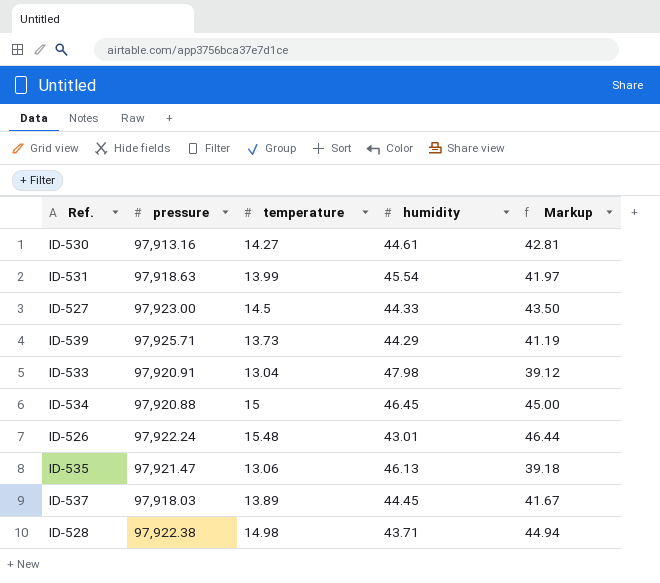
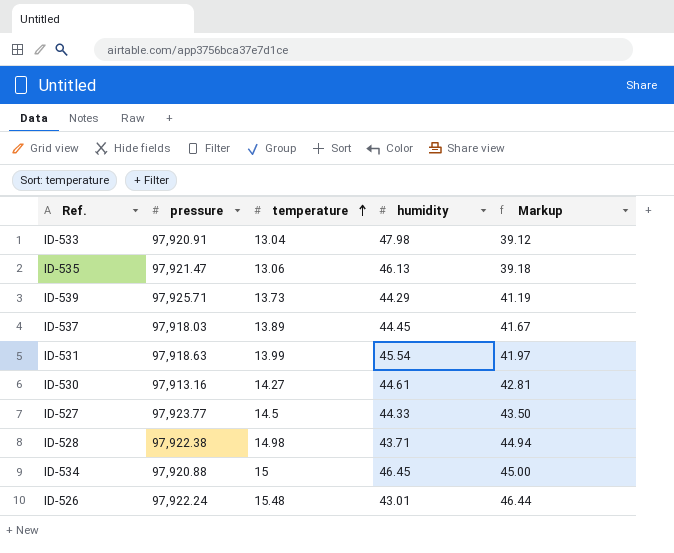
row order: none -> temperature ascending
ID-527 | pressure: 97,923.00 -> 97,923.77

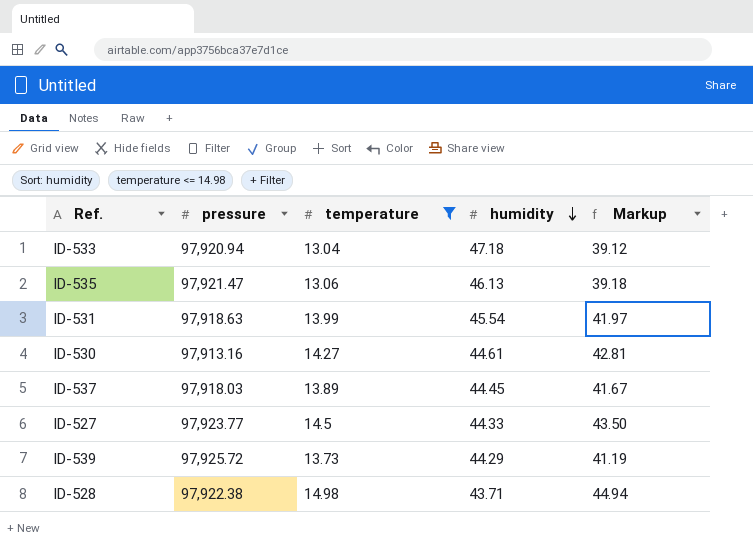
filter: none -> temperature <= 14.98
row order: temperature ascending -> humidity descending
ID-533 | pressure: 97,920.91 -> 97,920.94
ID-533 | humidity: 47.98 -> 47.18
ID-539 | pressure: 97,925.71 -> 97,925.72

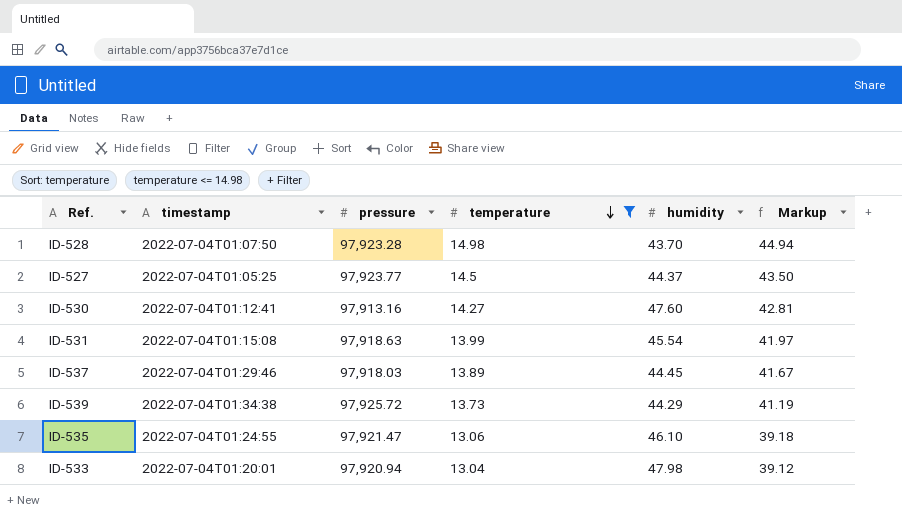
row order: humidity descending -> temperature descending
column timestamp | position: none -> 2
ID-528 | pressure: 97,922.38 -> 97,923.28
ID-528 | humidity: 43.71 -> 43.70
ID-527 | humidity: 44.33 -> 44.37
ID-530 | humidity: 44.61 -> 47.60
ID-535 | humidity: 46.13 -> 46.10
ID-533 | humidity: 47.18 -> 47.98

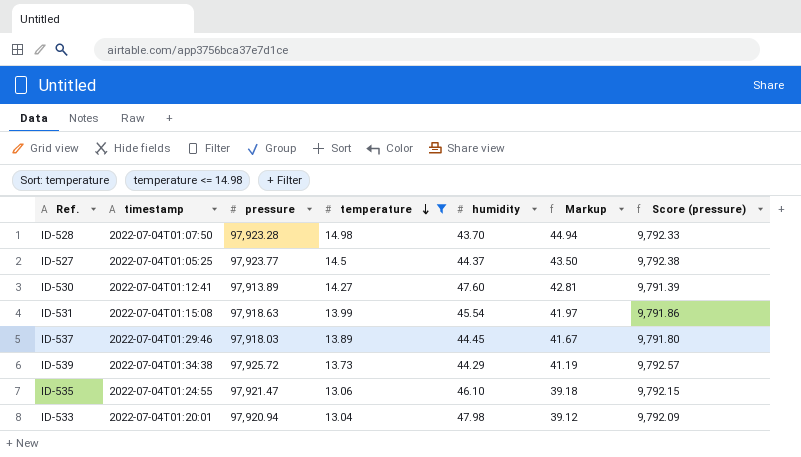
column Score (pressure) | formula: none -> [pressure] * 0.1
ID-530 | pressure: 97,913.16 -> 97,913.89

